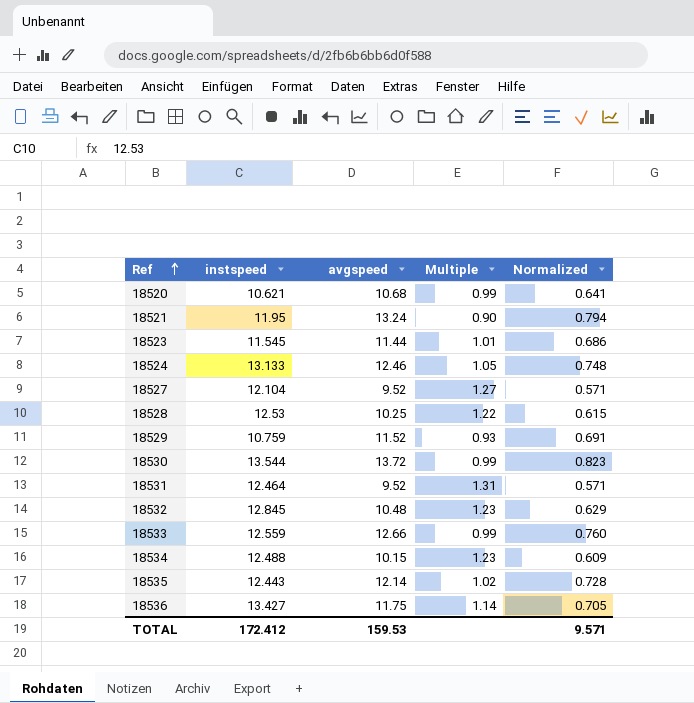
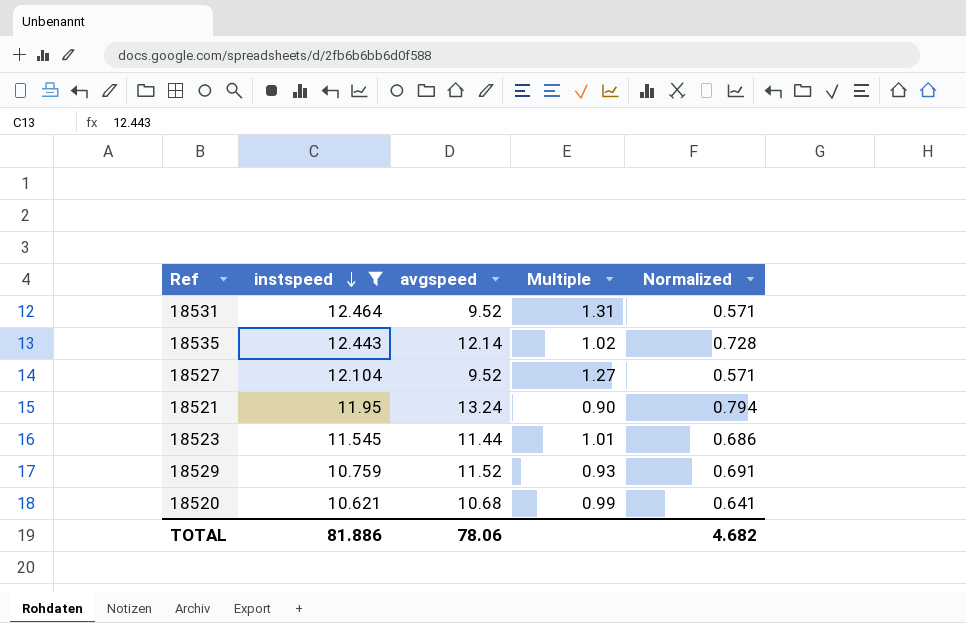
filter: none -> instspeed <= 12.464
row order: Ref ascending -> instspeed descending
TOTAL | instspeed: 172.412 -> 81.886
TOTAL | avgspeed: 159.53 -> 78.06
TOTAL | Normalized: 9.571 -> 4.682

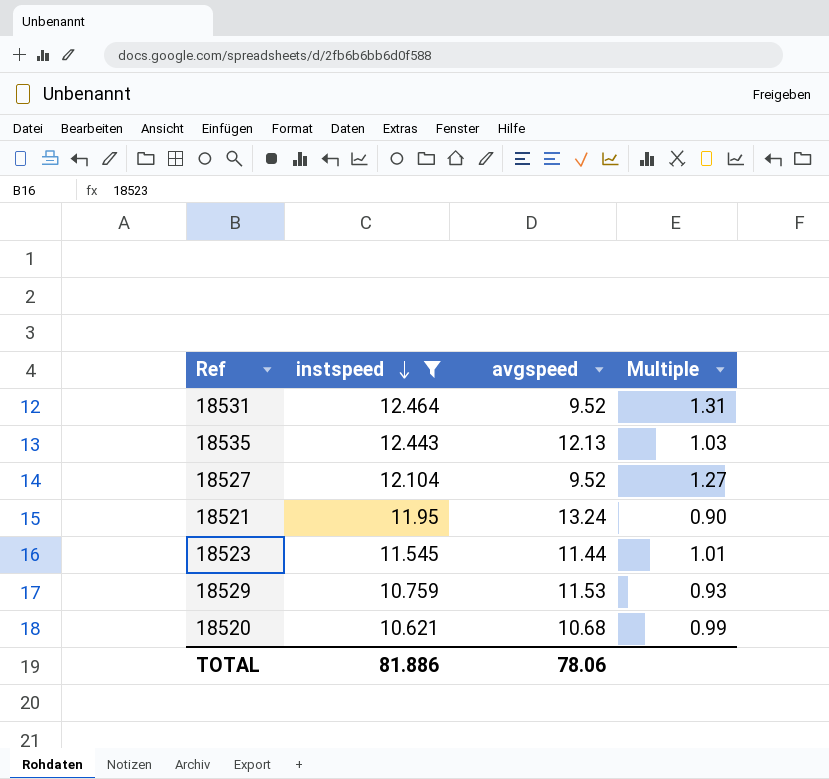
column Normalized | formula: [avgspeed] * 0.06 -> none
18535 | avgspeed: 12.14 -> 12.13
18535 | Multiple: 1.02 -> 1.03
18529 | avgspeed: 11.52 -> 11.53

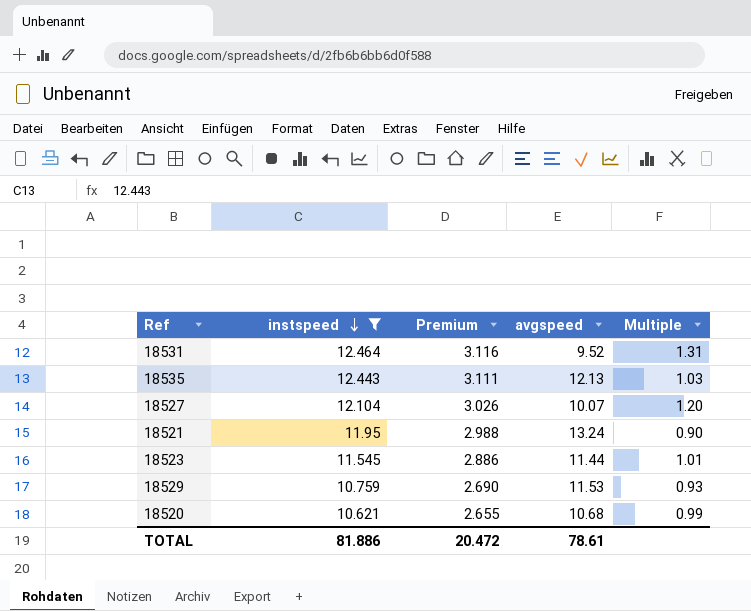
column Premium | formula: none -> [instspeed] * 0.25
18527 | avgspeed: 9.52 -> 10.07
18527 | Multiple: 1.27 -> 1.20
TOTAL | avgspeed: 78.06 -> 78.61

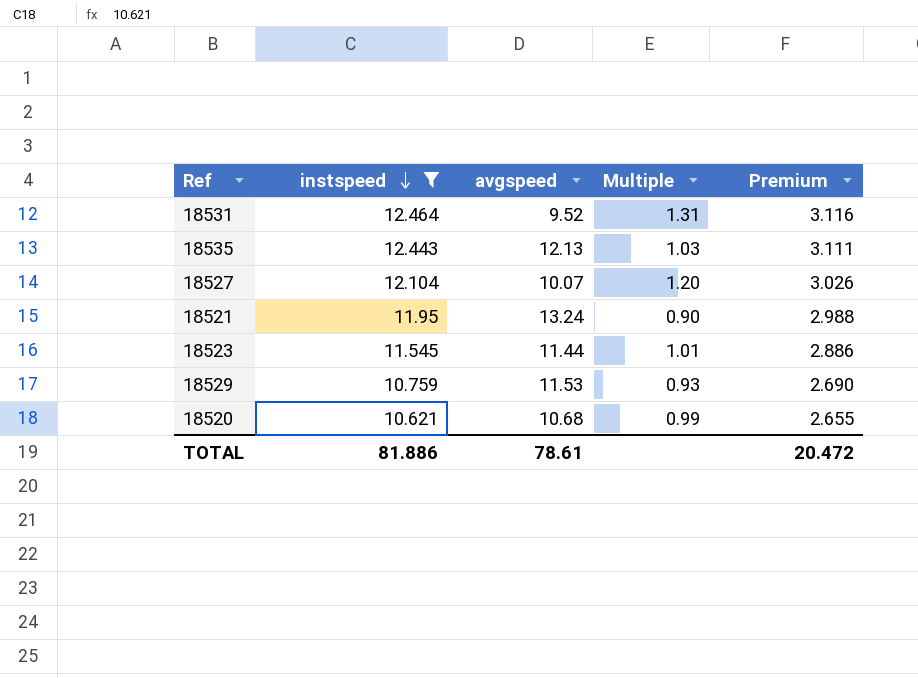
column Premium | position: 3 -> 5

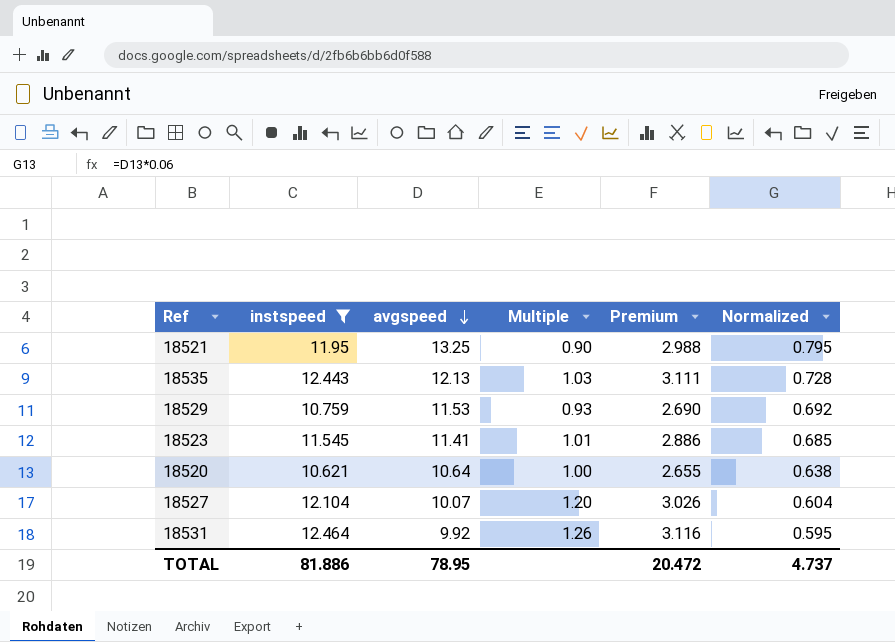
row order: instspeed descending -> avgspeed descending
column Normalized | formula: none -> [avgspeed] * 0.06
18521 | avgspeed: 13.24 -> 13.25
18523 | avgspeed: 11.44 -> 11.41
18520 | avgspeed: 10.68 -> 10.64
18520 | Multiple: 0.99 -> 1.00
18531 | avgspeed: 9.52 -> 9.92
18531 | Multiple: 1.31 -> 1.26
TOTAL | avgspeed: 78.61 -> 78.95

